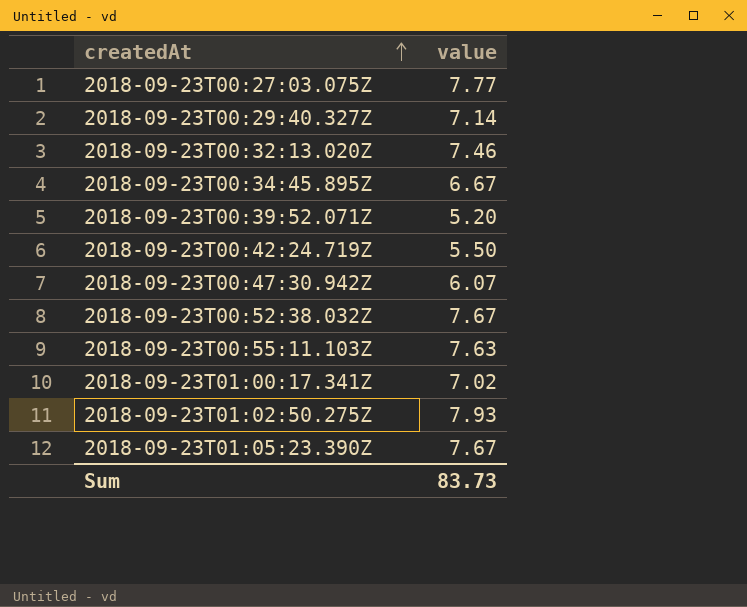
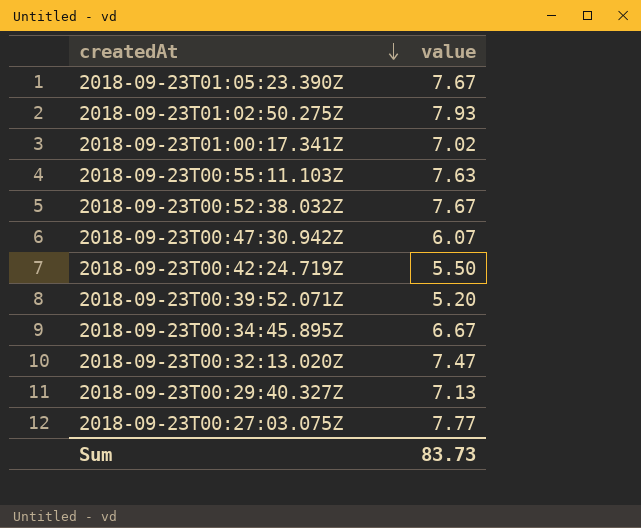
row order: createdAt ascending -> createdAt descending
2018-09-23T00:32:13.020Z | value: 7.46 -> 7.47
2018-09-23T00:29:40.327Z | value: 7.14 -> 7.13

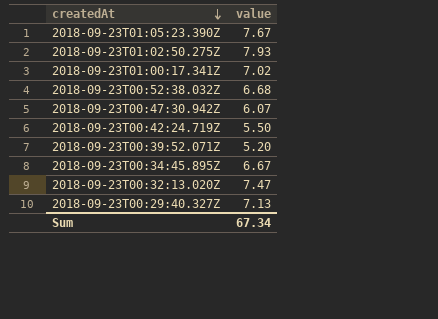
row 2018-09-23T00:55:11.103Z: 7.63 -> none
row 2018-09-23T00:27:03.075Z: 7.77 -> none
2018-09-23T00:52:38.032Z | value: 7.67 -> 6.68
Sum | value: 83.73 -> 67.34

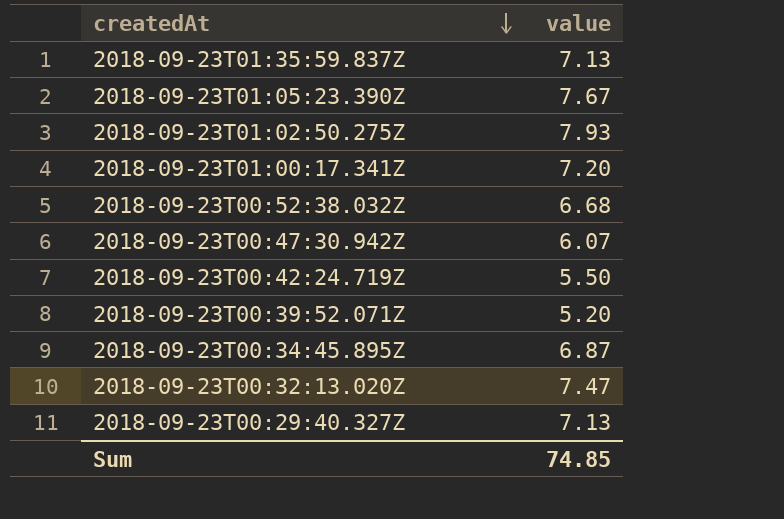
row 2018-09-23T01:35:59.837Z: none -> 7.13
2018-09-23T01:00:17.341Z | value: 7.02 -> 7.20
2018-09-23T00:34:45.895Z | value: 6.67 -> 6.87
Sum | value: 67.34 -> 74.85

